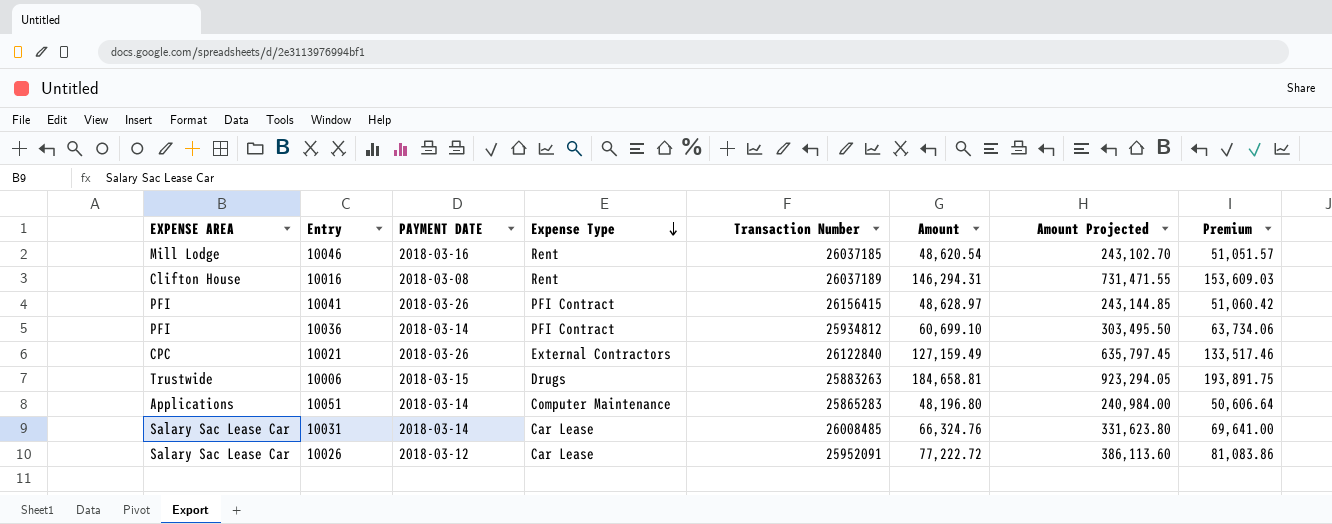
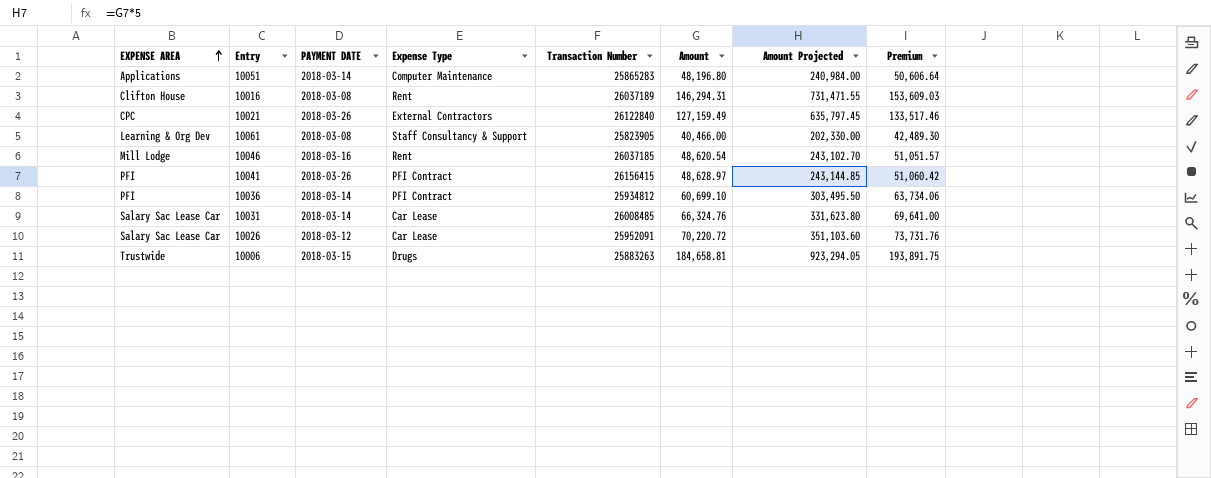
row order: Expense Type descending -> EXPENSE AREA ascending
row 10061: none -> Learning & Org Dev | 2018-03-08 | Staff Consultancy & Support | 25823905 | 40,466.00 | 202,330.00 | 42,489.30
10026 | Amount: 77,222.72 -> 70,220.72
10026 | Amount Projected: 386,113.60 -> 351,103.60
10026 | Premium: 81,083.86 -> 73,731.76

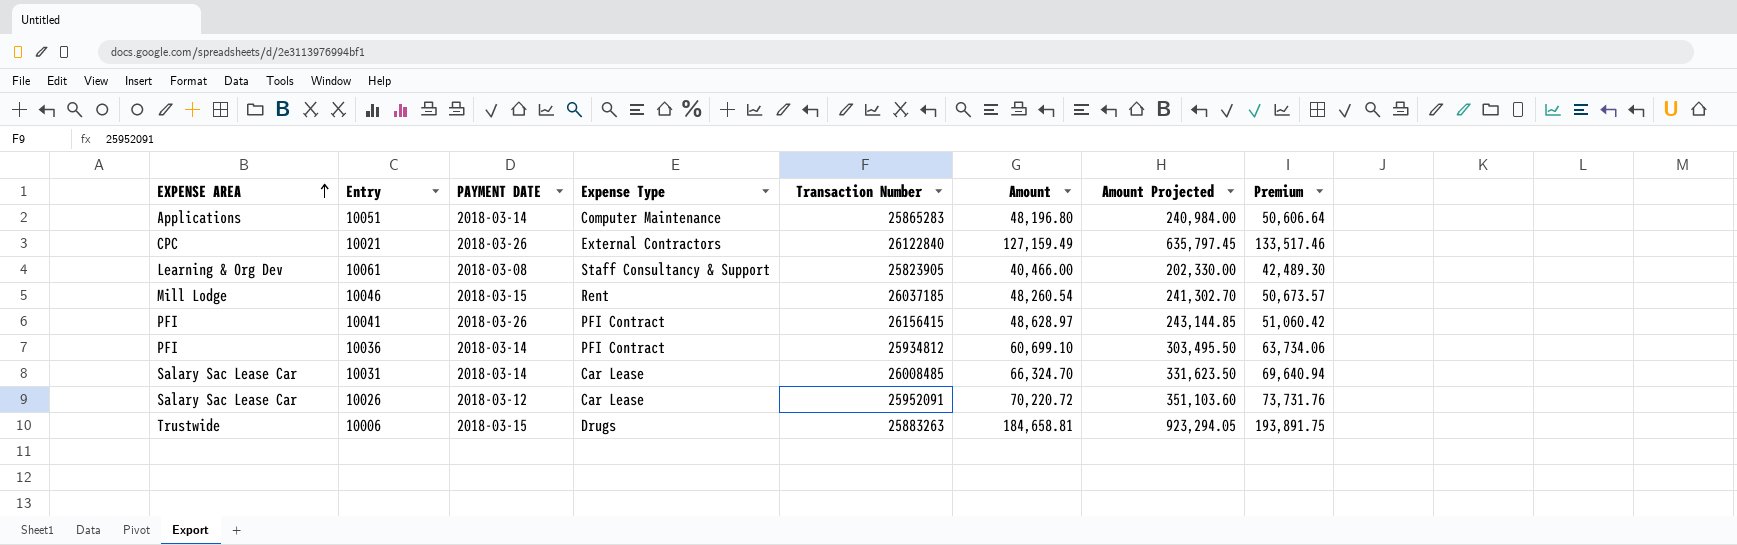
row 10016: Clifton House | 2018-03-08 | Rent | 26037189 | 146,294.31 | 731,471.55 | 153,609.03 -> none
10046 | PAYMENT DATE: 2018-03-16 -> 2018-03-15
10046 | Amount: 48,620.54 -> 48,260.54
10046 | Amount Projected: 243,102.70 -> 241,302.70
10046 | Premium: 51,051.57 -> 50,673.57
10031 | Amount: 66,324.76 -> 66,324.70
10031 | Amount Projected: 331,623.80 -> 331,623.50
10031 | Premium: 69,641.00 -> 69,640.94

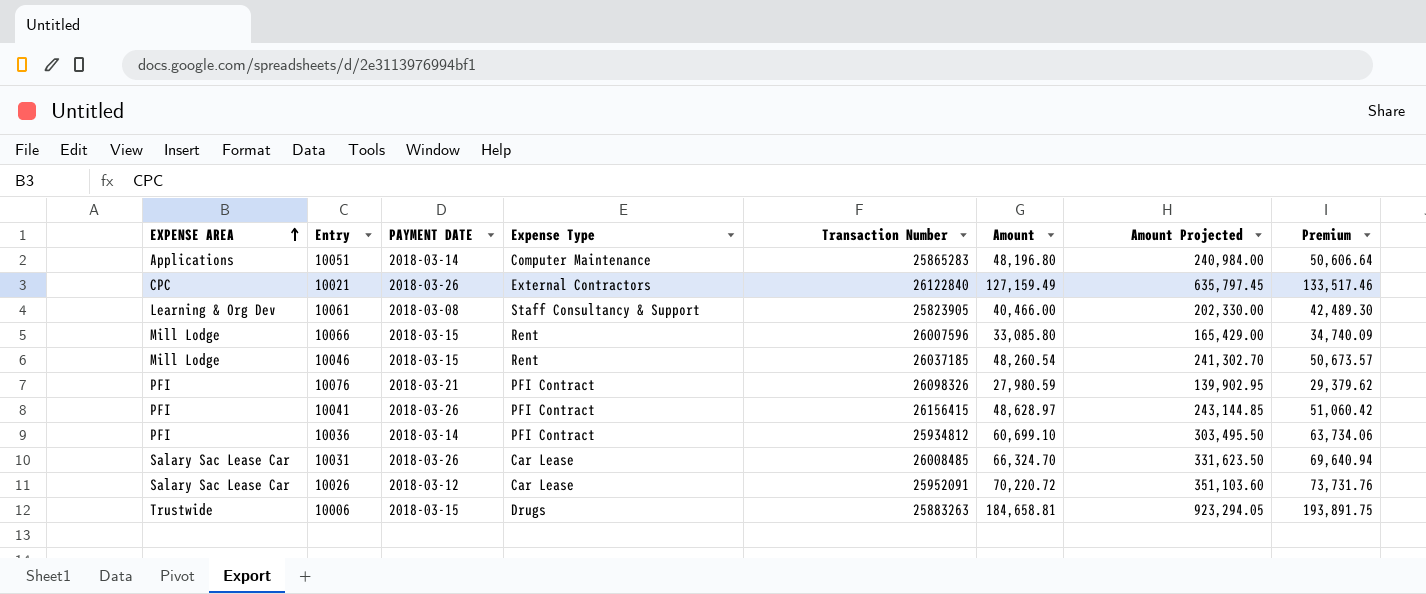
row 10066: none -> Mill Lodge | 2018-03-15 | Rent | 26007596 | 33,085.80 | 165,429.00 | 34,740.09
row 10076: none -> PFI | 2018-03-21 | PFI Contract | 26098326 | 27,980.59 | 139,902.95 | 29,379.62
10031 | PAYMENT DATE: 2018-03-14 -> 2018-03-26

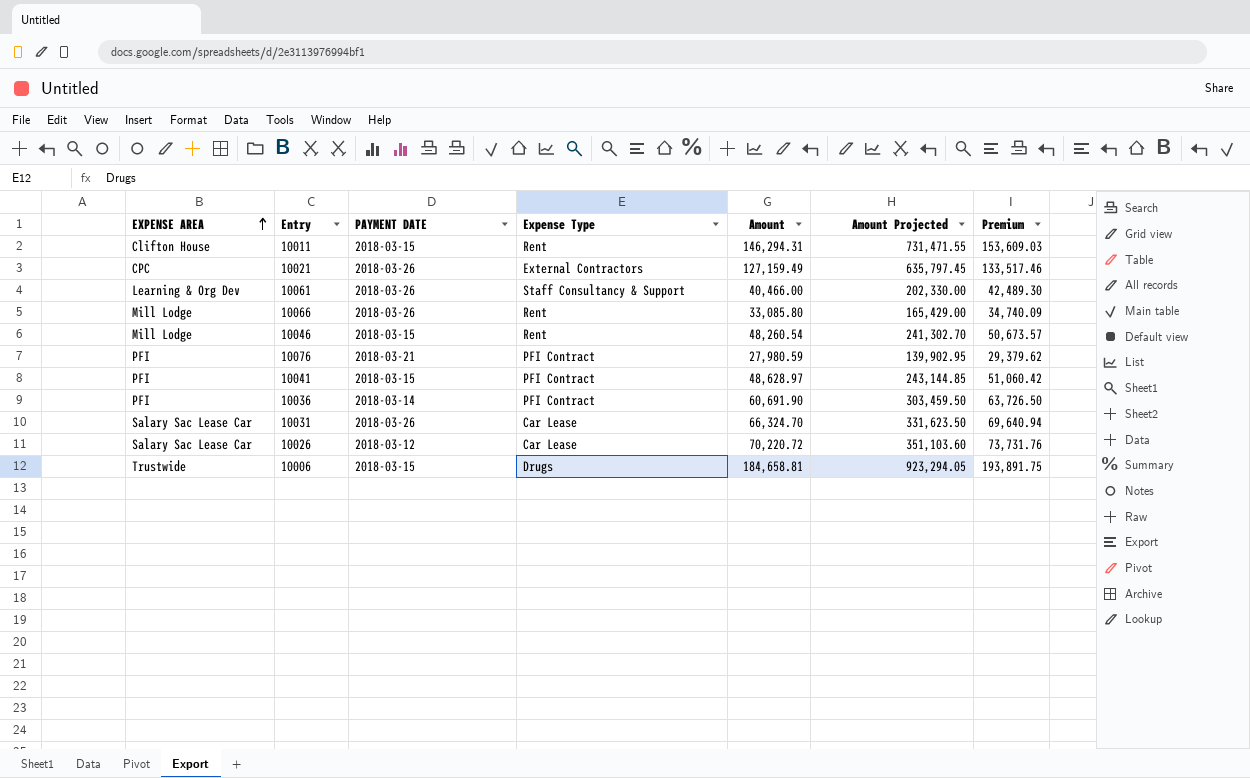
column Transaction Number | position: 5 -> none
row 10051: Applications | 2018-03-14 | Computer Maintenance | 25865283 | 48,196.80 | 240,984.00 | 50,606.64 -> none
row 10011: none -> Clifton House | 2018-03-15 | Rent | 146,294.31 | 731,471.55 | 153,609.03
10061 | PAYMENT DATE: 2018-03-08 -> 2018-03-26
10066 | PAYMENT DATE: 2018-03-15 -> 2018-03-26
10041 | PAYMENT DATE: 2018-03-26 -> 2018-03-15
10036 | Amount: 60,699.10 -> 60,691.90
10036 | Amount Projected: 303,495.50 -> 303,459.50
10036 | Premium: 63,734.06 -> 63,726.50

